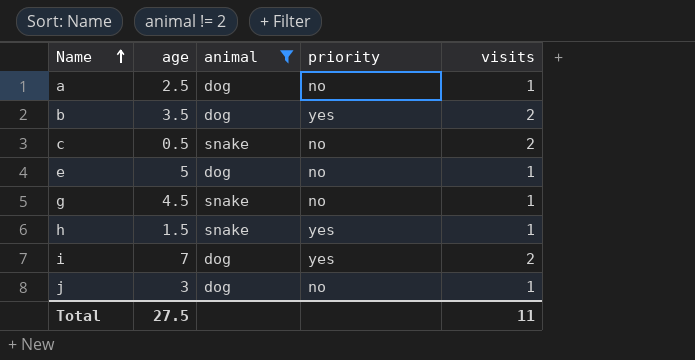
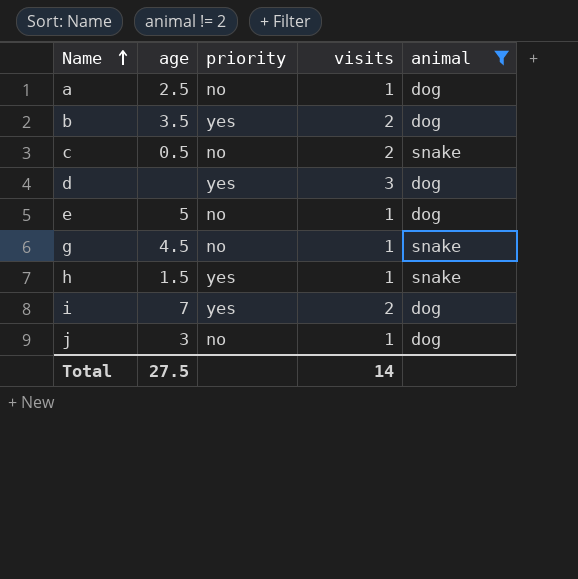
column animal | position: 3 -> 5
row d: none -> none | yes | 3 | dog
Total | visits: 11 -> 14

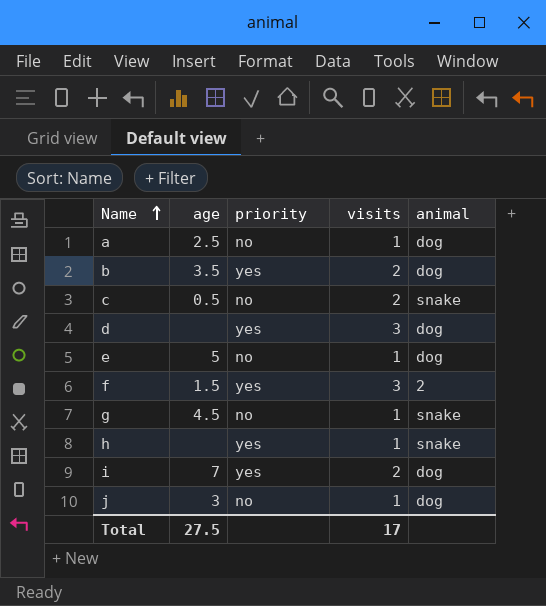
filter: animal != 2 -> none
h | age: 1.5 -> none
Total | visits: 14 -> 17

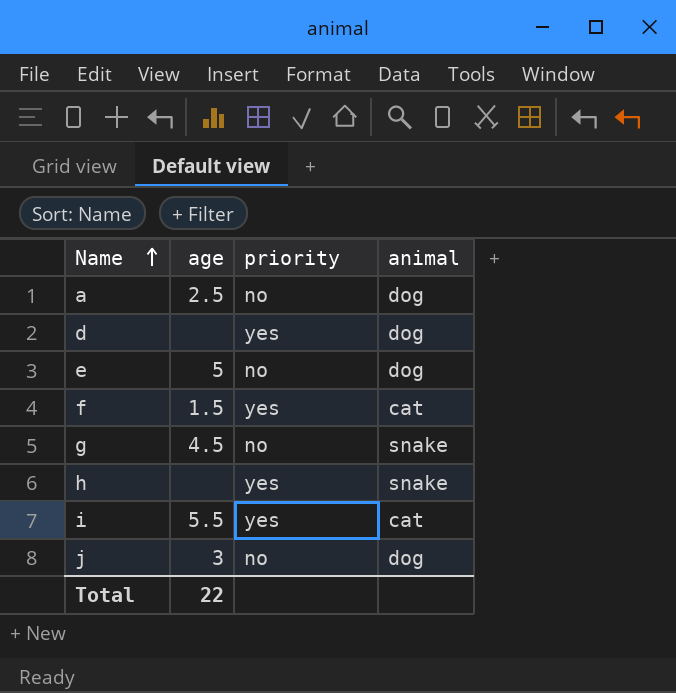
column visits | position: 4 -> none
row b: 3.5 | yes | 2 | dog -> none
row c: 0.5 | no | 2 | snake -> none
f | animal: 2 -> cat
i | age: 7 -> 5.5
i | animal: dog -> cat
Total | age: 27.5 -> 22

